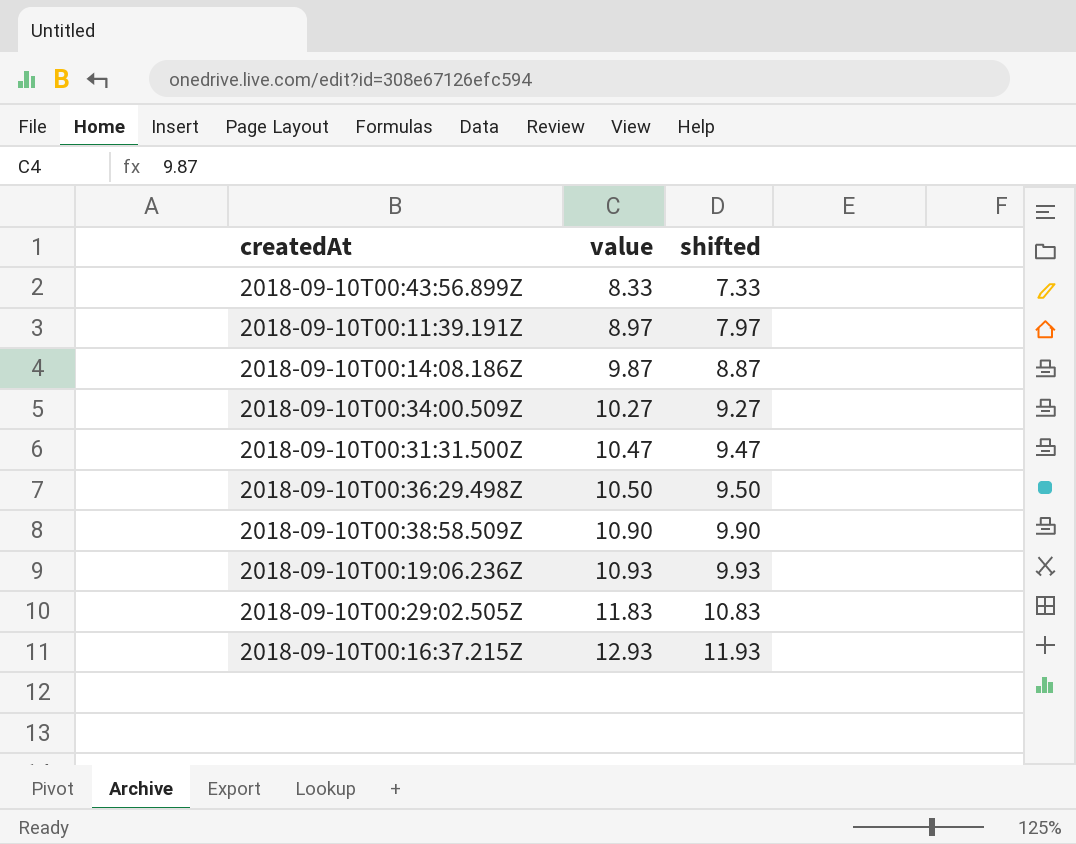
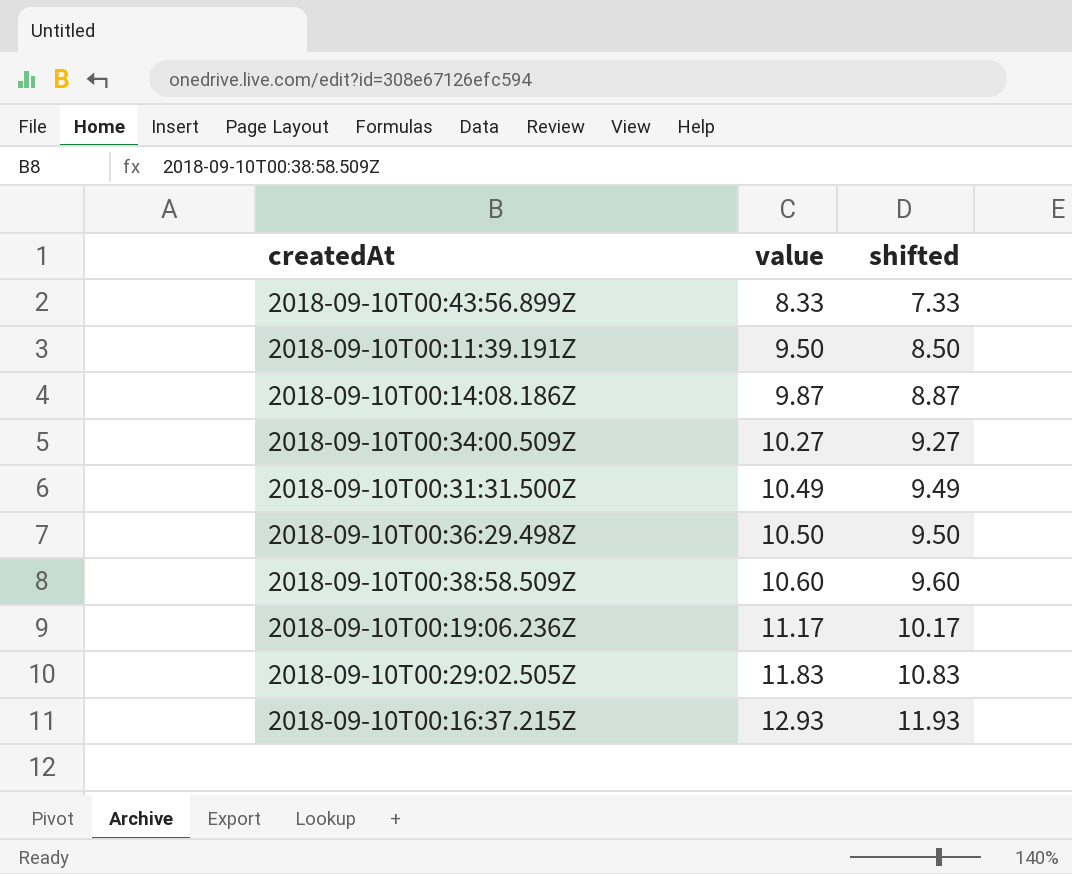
2018-09-10T00:11:39.191Z | value: 8.97 -> 9.50
2018-09-10T00:11:39.191Z | shifted: 7.97 -> 8.50
2018-09-10T00:31:31.500Z | value: 10.47 -> 10.49
2018-09-10T00:31:31.500Z | shifted: 9.47 -> 9.49
2018-09-10T00:38:58.509Z | value: 10.90 -> 10.60
2018-09-10T00:38:58.509Z | shifted: 9.90 -> 9.60
2018-09-10T00:19:06.236Z | value: 10.93 -> 11.17
2018-09-10T00:19:06.236Z | shifted: 9.93 -> 10.17

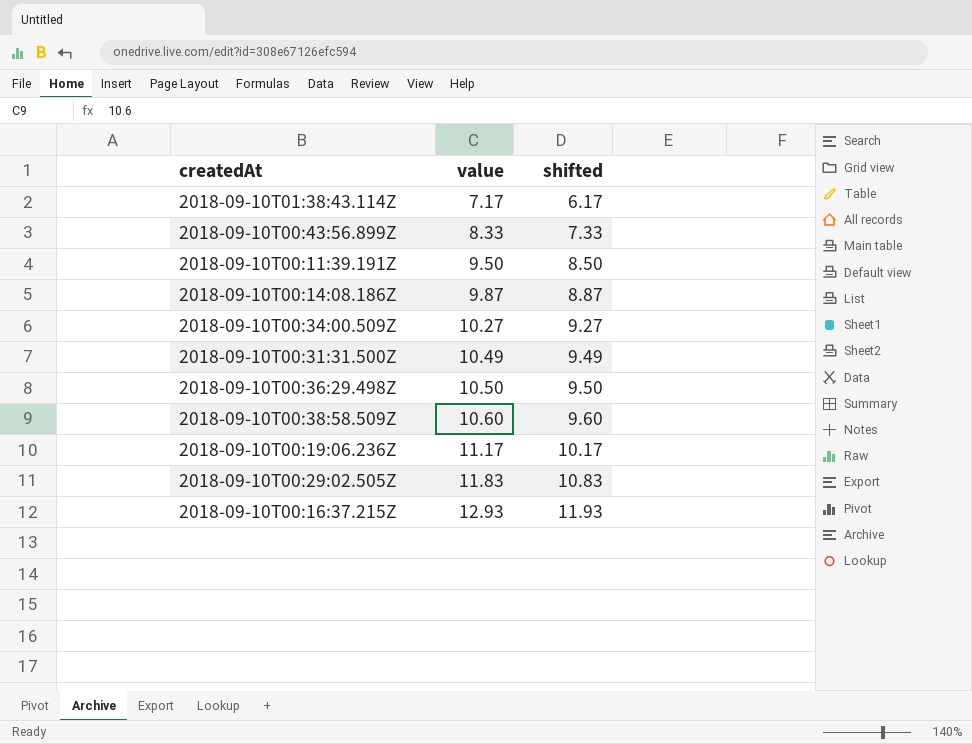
row 2018-09-10T01:38:43.114Z: none -> 7.17 | 6.17

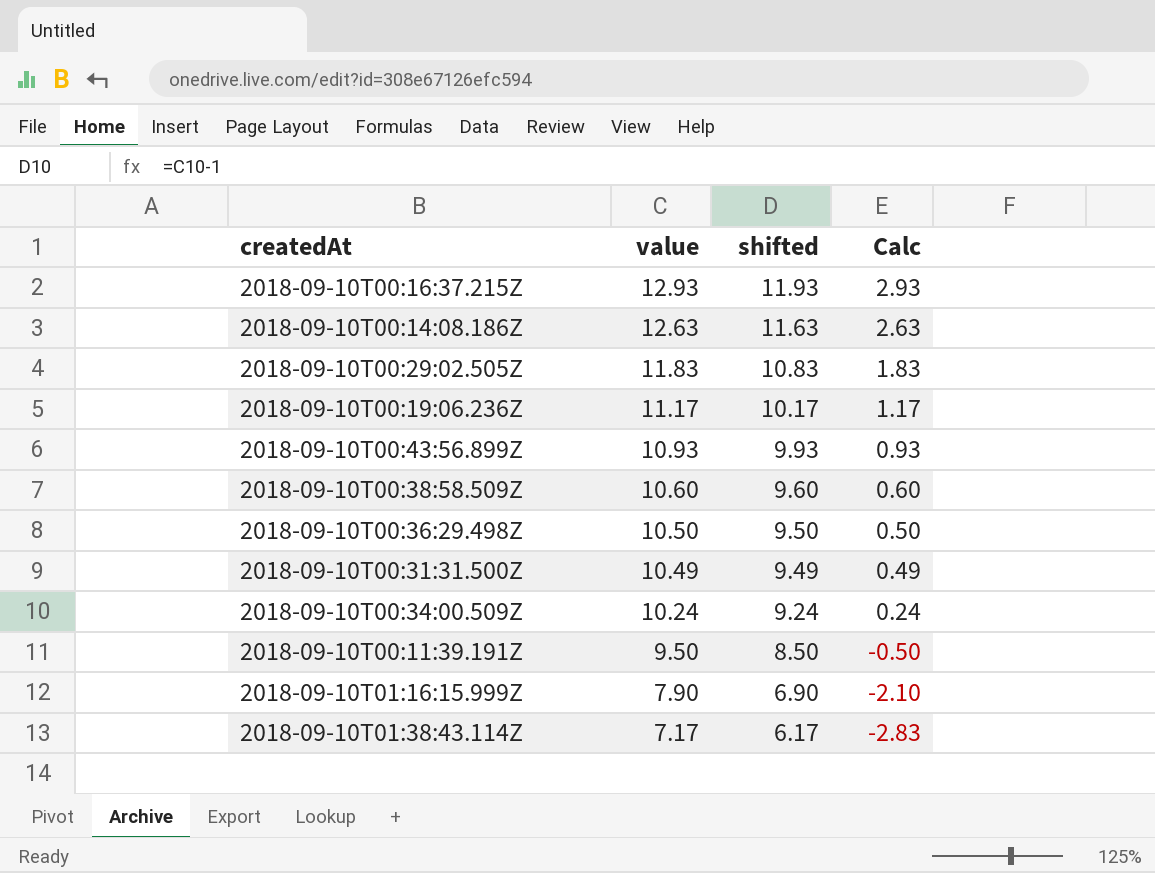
row order: value ascending -> value descending
column Calc | formula: none -> [value] - 10
2018-09-10T00:14:08.186Z | value: 9.87 -> 12.63
2018-09-10T00:14:08.186Z | shifted: 8.87 -> 11.63
2018-09-10T00:43:56.899Z | value: 8.33 -> 10.93
2018-09-10T00:43:56.899Z | shifted: 7.33 -> 9.93
2018-09-10T00:34:00.509Z | value: 10.27 -> 10.24
2018-09-10T00:34:00.509Z | shifted: 9.27 -> 9.24
row 2018-09-10T01:16:15.999Z: none -> 7.90 | 6.90 | -2.10

